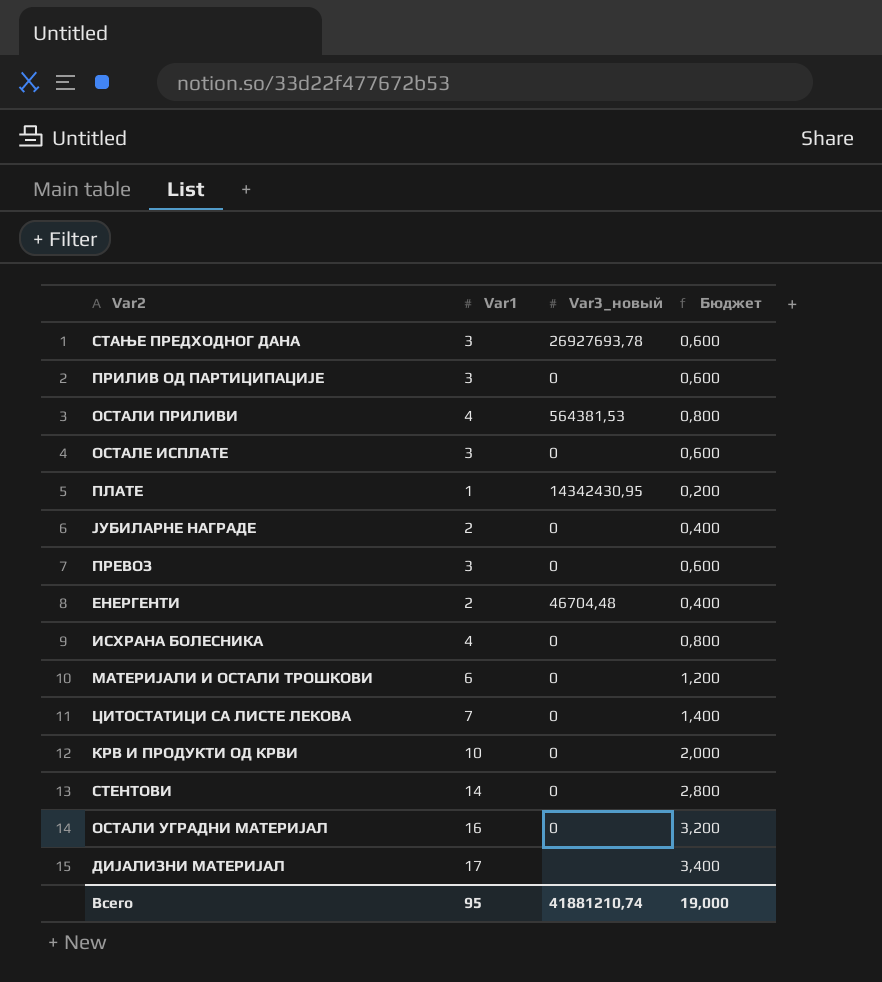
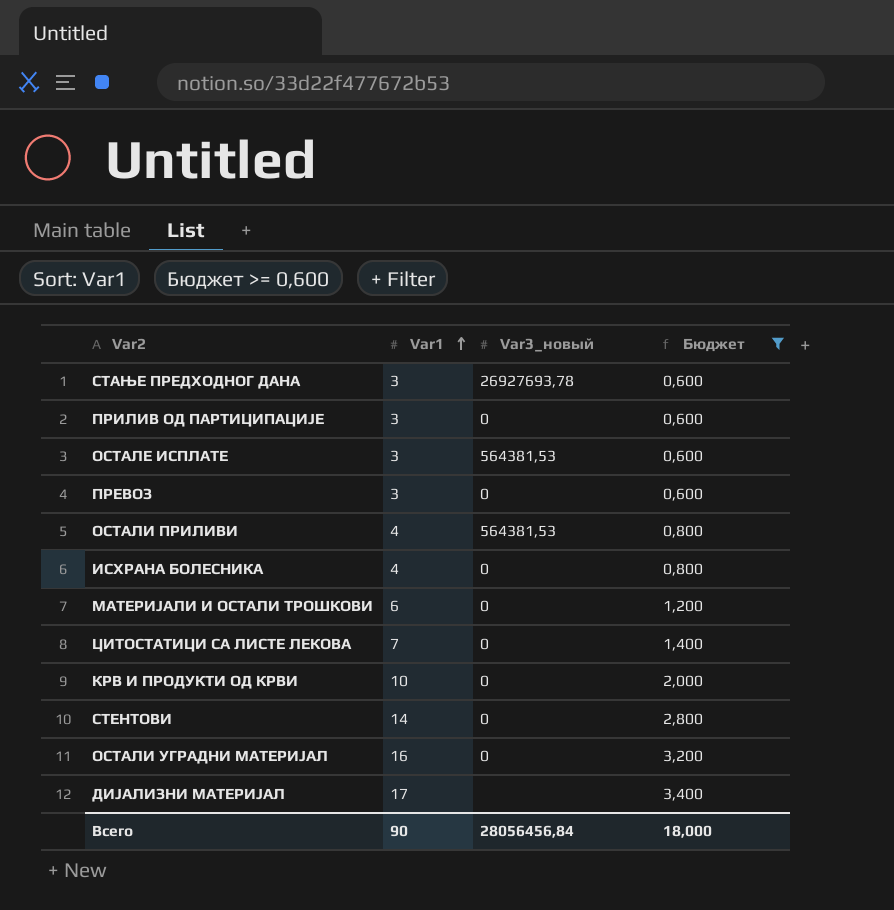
filter: none -> Бюджет >= 0,600
row order: none -> Var1 ascending
ОСТАЛЕ ИСПЛАТЕ | Var3_новый: 0 -> 564381,53
Всего | Var1: 95 -> 90
Всего | Var3_новый: 41881210,74 -> 28056456,84
Всего | Бюджет: 19,000 -> 18,000

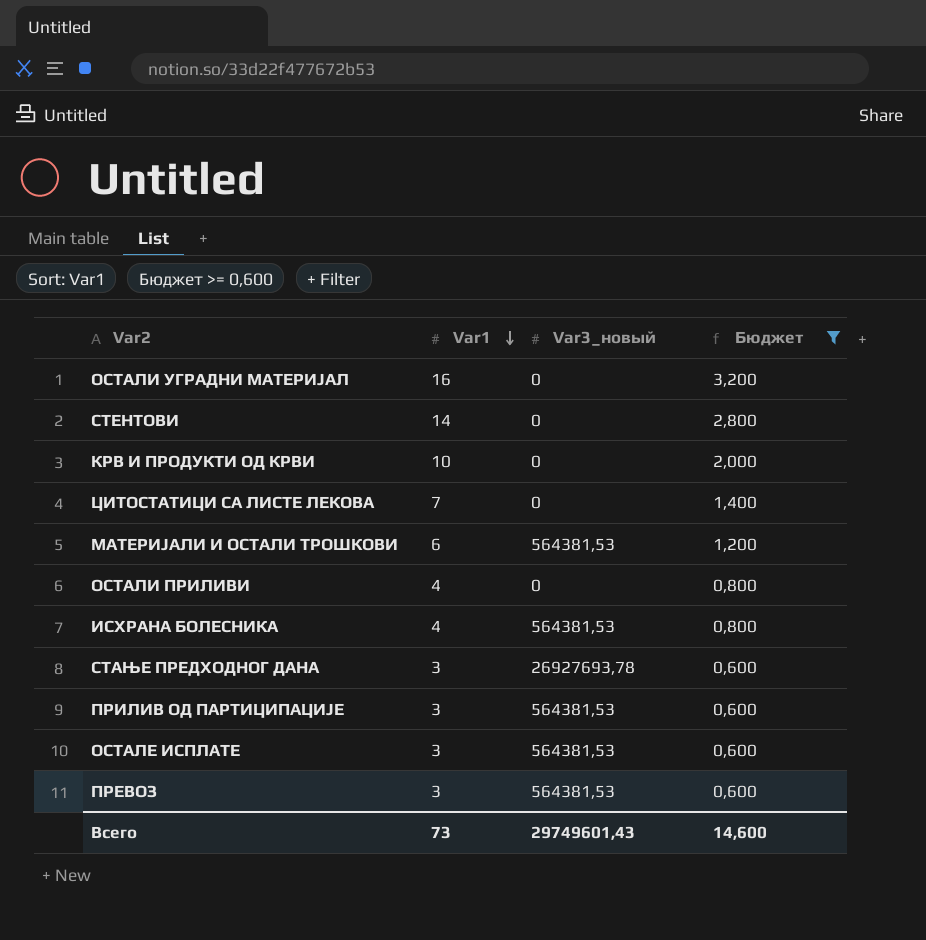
row order: Var1 ascending -> Var1 descending
row ДИЈАЛИЗНИ МАТЕРИЈАЛ: 17 | none | 3,400 -> none
МАТЕРИЈАЛИ И ОСТАЛИ ТРОШКОВИ | Var3_новый: 0 -> 564381,53
ОСТАЛИ ПРИЛИВИ | Var3_новый: 564381,53 -> 0
ИСХРАНА БОЛЕСНИКА | Var3_новый: 0 -> 564381,53
ПРИЛИВ ОД ПАРТИЦИПАЦИЈЕ | Var3_новый: 0 -> 564381,53
ПРЕВОЗ | Var3_новый: 0 -> 564381,53
Всего | Var1: 90 -> 73
Всего | Var3_новый: 28056456,84 -> 29749601,43
Всего | Бюджет: 18,000 -> 14,600

